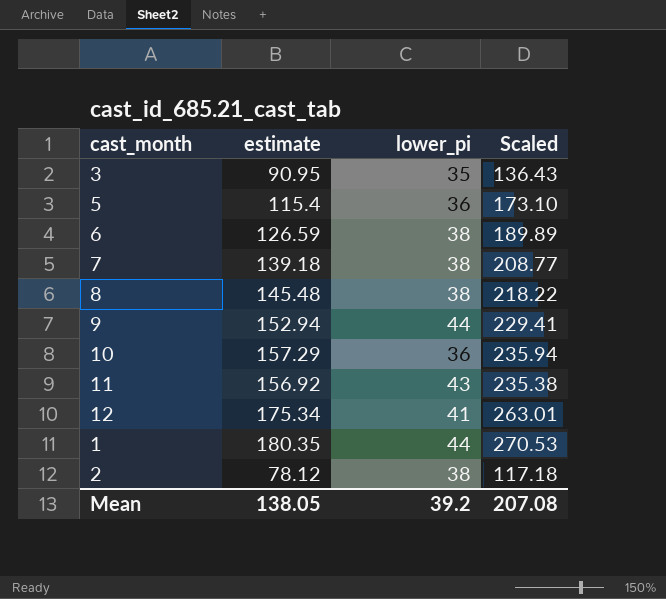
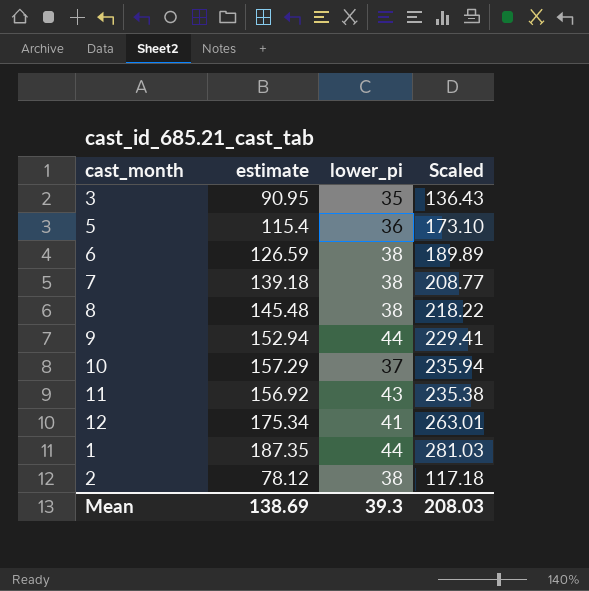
10 | lower_pi: 36 -> 37
1 | estimate: 180.35 -> 187.35
1 | Scaled: 270.53 -> 281.03
Mean | estimate: 138.05 -> 138.69
Mean | lower_pi: 39.2 -> 39.3
Mean | Scaled: 207.08 -> 208.03

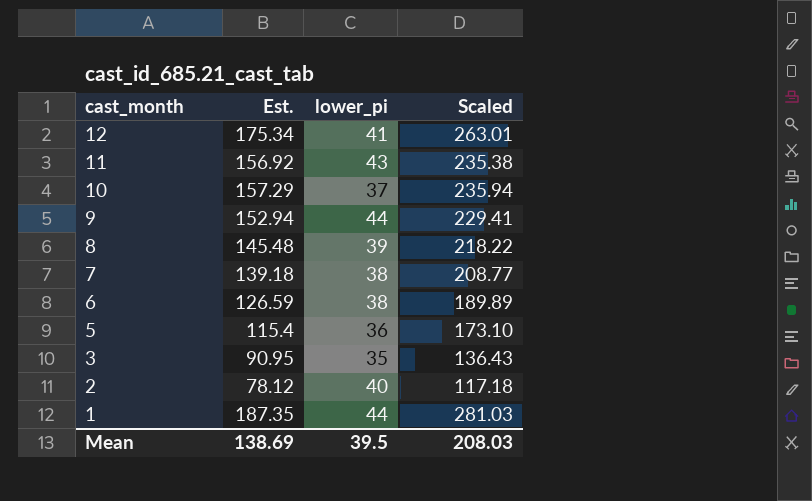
row order: none -> cast_month descending
column name: estimate -> Est.
8 | lower_pi: 38 -> 39
2 | lower_pi: 38 -> 40
Mean | lower_pi: 39.3 -> 39.5

